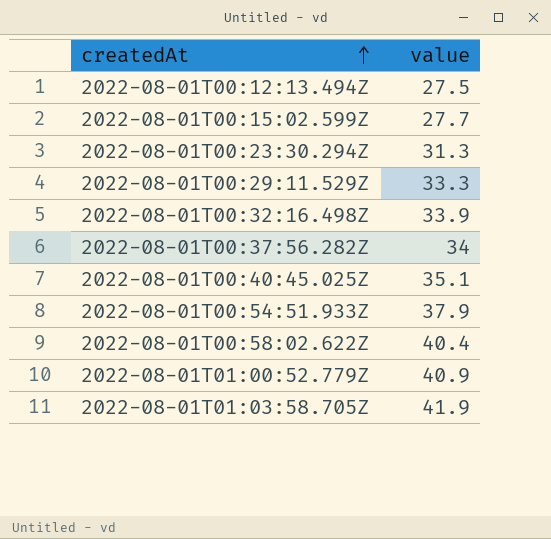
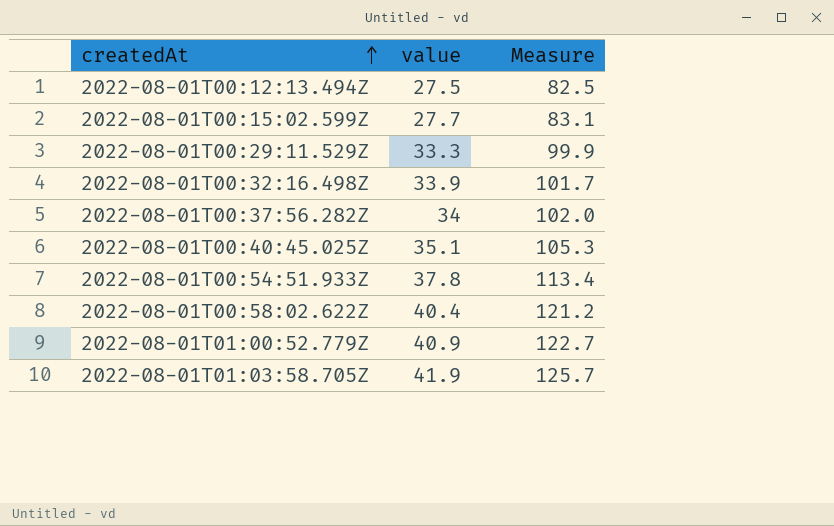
column Measure | formula: none -> [value] * 3
row 2022-08-01T00:23:30.294Z: 31.3 -> none
2022-08-01T00:54:51.933Z | value: 37.9 -> 37.8

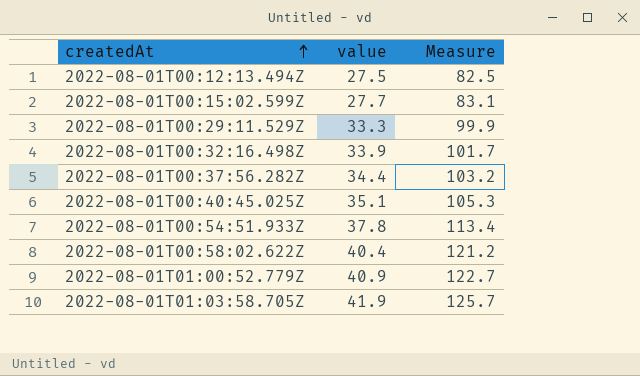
2022-08-01T00:37:56.282Z | value: 34 -> 34.4
2022-08-01T00:37:56.282Z | Measure: 102.0 -> 103.2

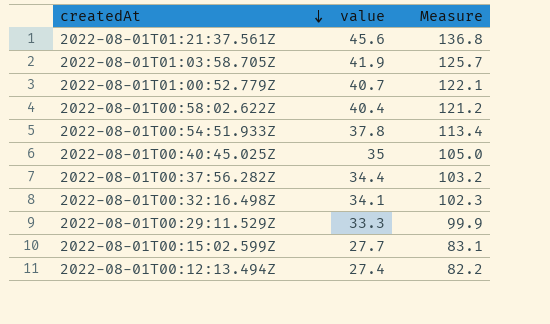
row order: createdAt ascending -> createdAt descending
row 2022-08-01T01:21:37.561Z: none -> 45.6 | 136.8
2022-08-01T01:00:52.779Z | value: 40.9 -> 40.7
2022-08-01T01:00:52.779Z | Measure: 122.7 -> 122.1
2022-08-01T00:40:45.025Z | value: 35.1 -> 35
2022-08-01T00:40:45.025Z | Measure: 105.3 -> 105.0
2022-08-01T00:32:16.498Z | value: 33.9 -> 34.1
2022-08-01T00:32:16.498Z | Measure: 101.7 -> 102.3
2022-08-01T00:12:13.494Z | value: 27.5 -> 27.4
2022-08-01T00:12:13.494Z | Measure: 82.5 -> 82.2

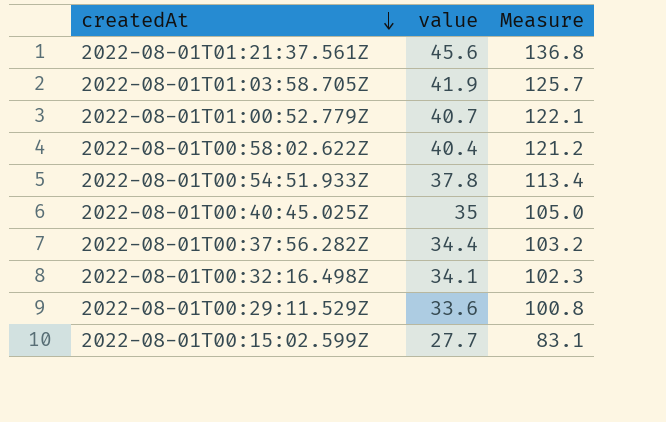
row 2022-08-01T00:12:13.494Z: 27.4 | 82.2 -> none
2022-08-01T00:29:11.529Z | value: 33.3 -> 33.6
2022-08-01T00:29:11.529Z | Measure: 99.9 -> 100.8

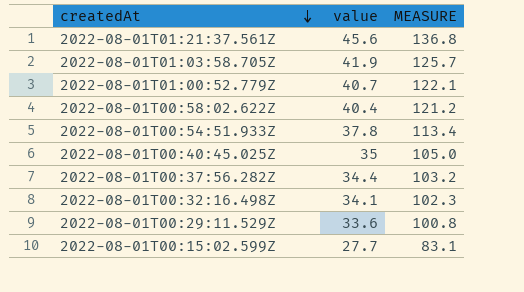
column name: Measure -> MEASURE

